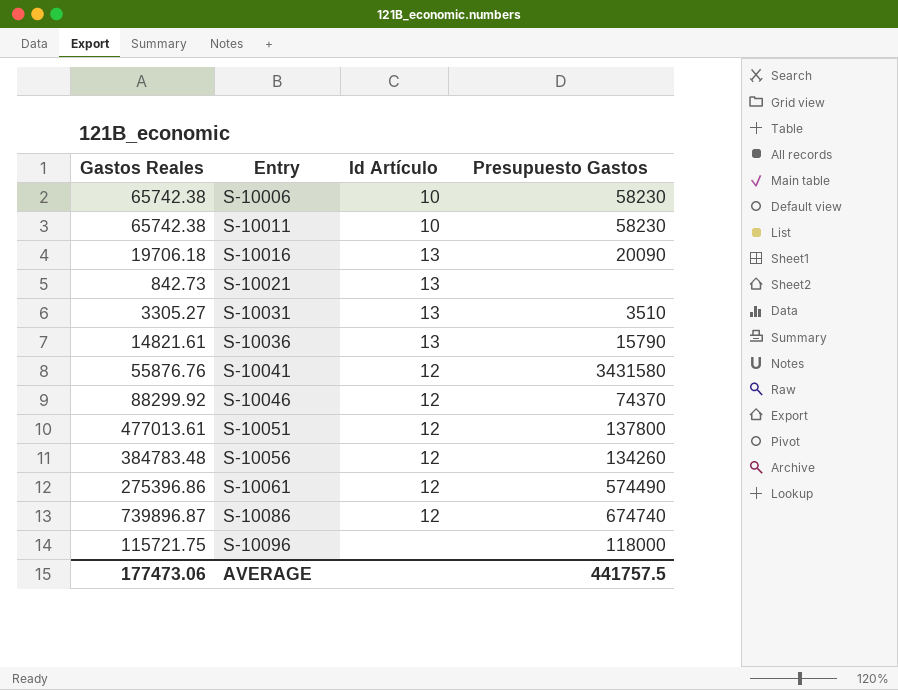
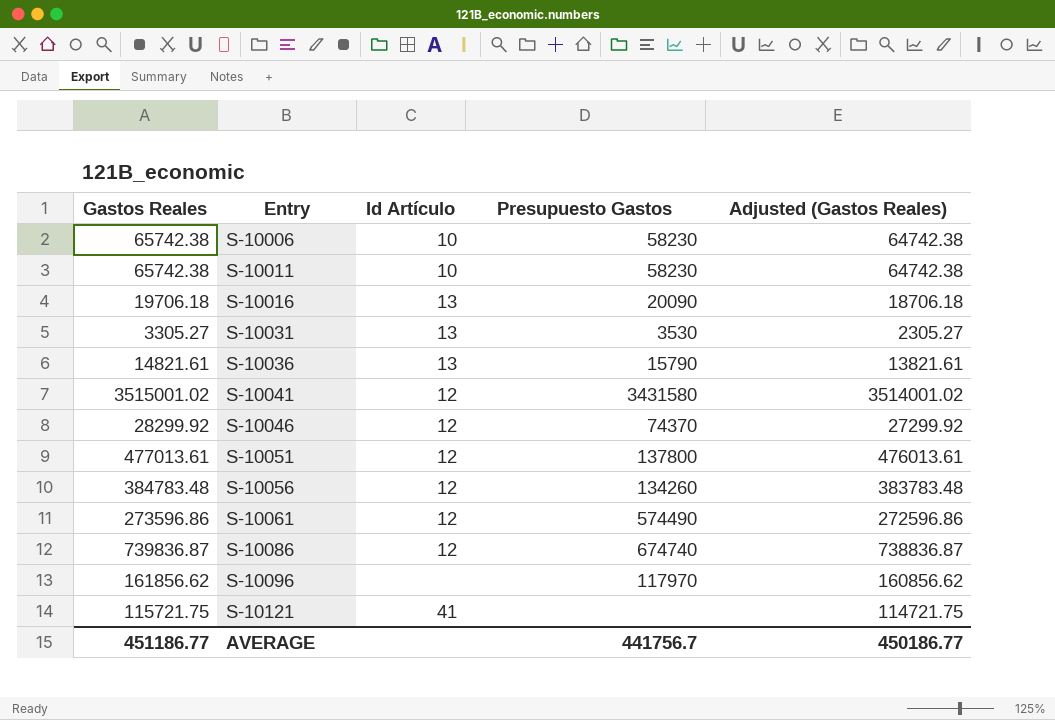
column Adjusted (Gastos Reales) | formula: none -> [Gastos Reales] - 1000
row S-10021: 842.73 | 13 | none -> none
S-10031 | Presupuesto Gastos: 3510 -> 3530
S-10041 | Gastos Reales: 55876.76 -> 3515001.02
S-10046 | Gastos Reales: 88299.92 -> 28299.92
S-10061 | Gastos Reales: 275396.86 -> 273596.86
S-10086 | Gastos Reales: 739896.87 -> 739836.87
S-10096 | Gastos Reales: 115721.75 -> 161856.62
S-10096 | Presupuesto Gastos: 118000 -> 117970
row S-10121: none -> 115721.75 | 41 | none | 114721.75
AVERAGE | Gastos Reales: 177473.06 -> 451186.77
AVERAGE | Presupuesto Gastos: 441757.5 -> 441756.7

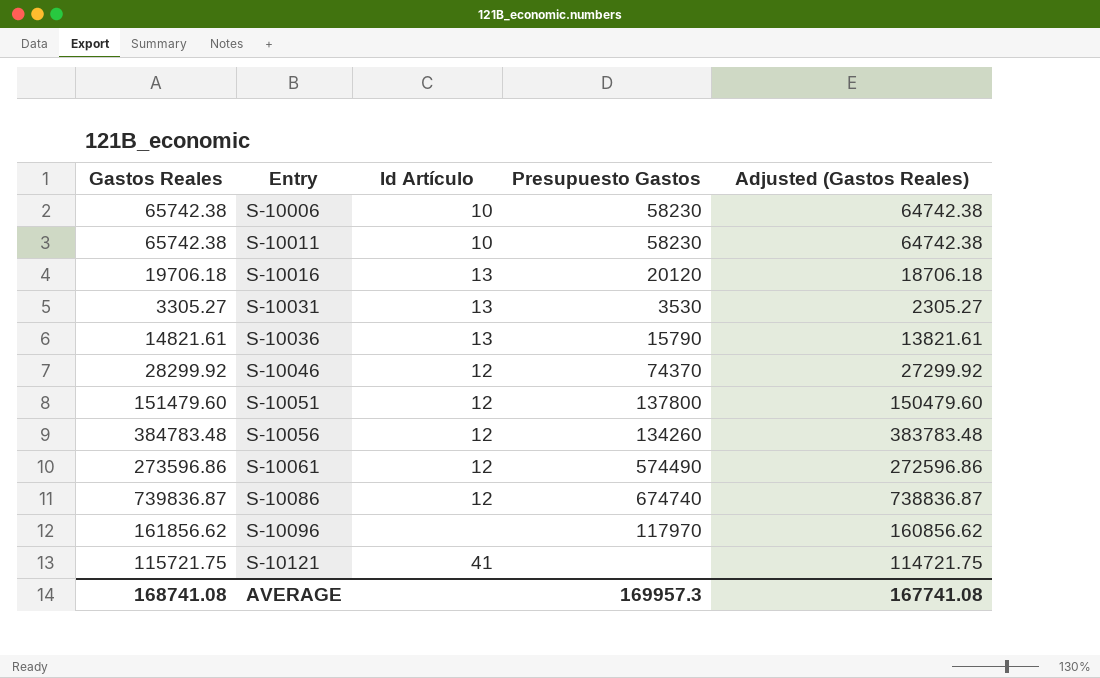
row S-10041: 3515001.02 | 12 | 3431580 | 3514001.02 -> none
S-10016 | Presupuesto Gastos: 20090 -> 20120
S-10051 | Gastos Reales: 477013.61 -> 151479.60
S-10051 | Adjusted (Gastos Reales): 476013.61 -> 150479.60
AVERAGE | Gastos Reales: 451186.77 -> 168741.08
AVERAGE | Presupuesto Gastos: 441756.7 -> 169957.3
AVERAGE | Adjusted (Gastos Reales): 450186.77 -> 167741.08

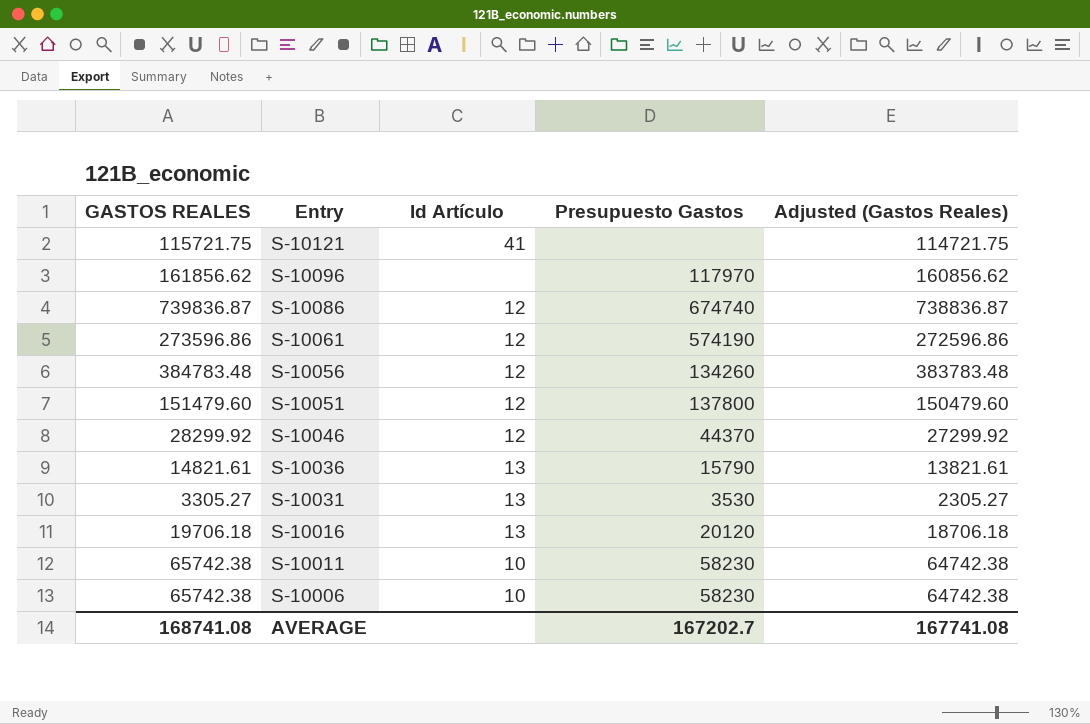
row order: Entry ascending -> Entry descending
column name: Gastos Reales -> GASTOS REALES
S-10061 | Presupuesto Gastos: 574490 -> 574190
S-10046 | Presupuesto Gastos: 74370 -> 44370
AVERAGE | Presupuesto Gastos: 169957.3 -> 167202.7

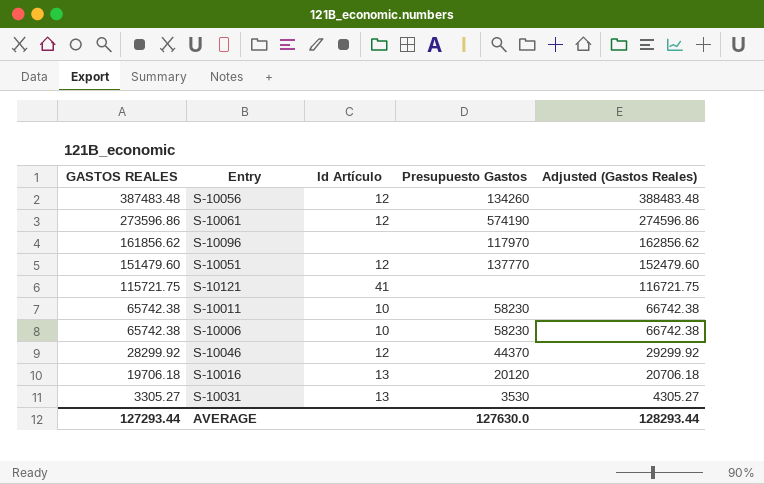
row order: Entry descending -> GASTOS REALES descending
column Adjusted (Gastos Reales) | formula: [GASTOS REALES] - 1000 -> [GASTOS REALES] + 1000
row S-10086: 739836.87 | 12 | 674740 | 738836.87 -> none
row S-10036: 14821.61 | 13 | 15790 | 13821.61 -> none
S-10056 | GASTOS REALES: 384783.48 -> 387483.48
S-10051 | Presupuesto Gastos: 137800 -> 137770
AVERAGE | GASTOS REALES: 168741.08 -> 127293.44
AVERAGE | Presupuesto Gastos: 167202.7 -> 127630.0
AVERAGE | Adjusted (Gastos Reales): 167741.08 -> 128293.44

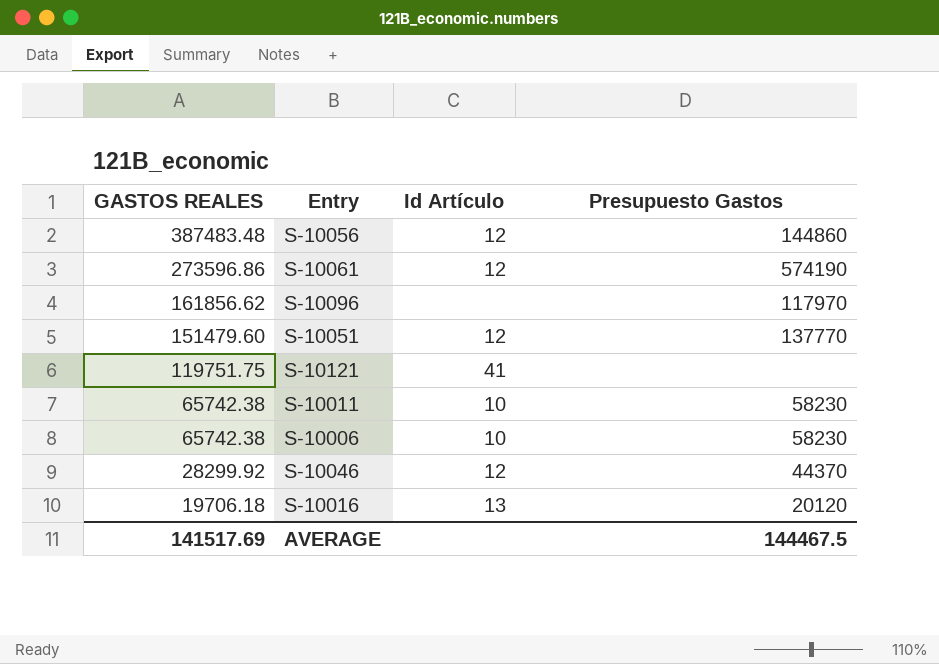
column Adjusted (Gastos Reales) | formula: [GASTOS REALES] + 1000 -> none
row S-10031: 3305.27 | 13 | 3530 | 4305.27 -> none
S-10056 | Presupuesto Gastos: 134260 -> 144860
S-10121 | GASTOS REALES: 115721.75 -> 119751.75
AVERAGE | GASTOS REALES: 127293.44 -> 141517.69
AVERAGE | Presupuesto Gastos: 127630.0 -> 144467.5

